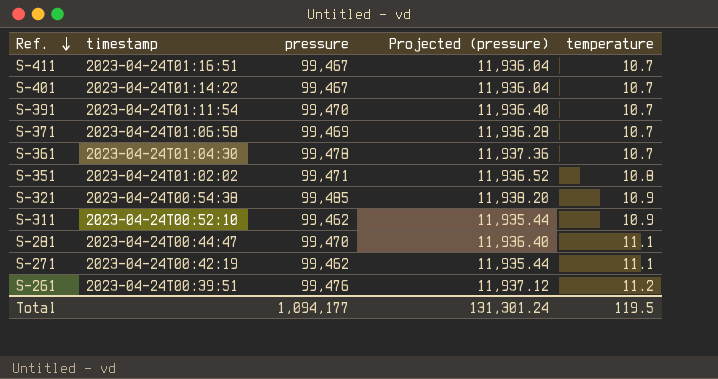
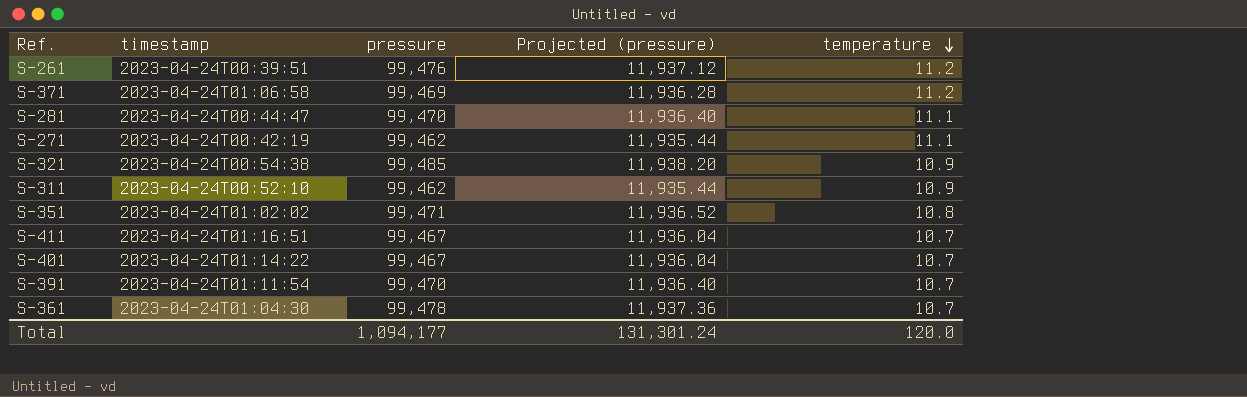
row order: Ref. descending -> temperature descending
S-371 | temperature: 10.7 -> 11.2
Total | temperature: 119.5 -> 120.0

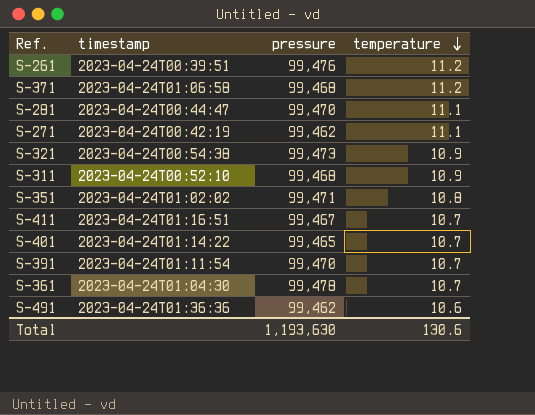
column Projected (pressure) | formula: [pressure] * 0.12 -> none
S-371 | pressure: 99,469 -> 99,468
S-321 | pressure: 99,485 -> 99,473
S-311 | pressure: 99,462 -> 99,468
S-401 | pressure: 99,467 -> 99,465
row S-491: none -> 2023-04-24T01:36:36 | 99,462 | 10.6
Total | pressure: 1,094,177 -> 1,193,630
Total | temperature: 120.0 -> 130.6

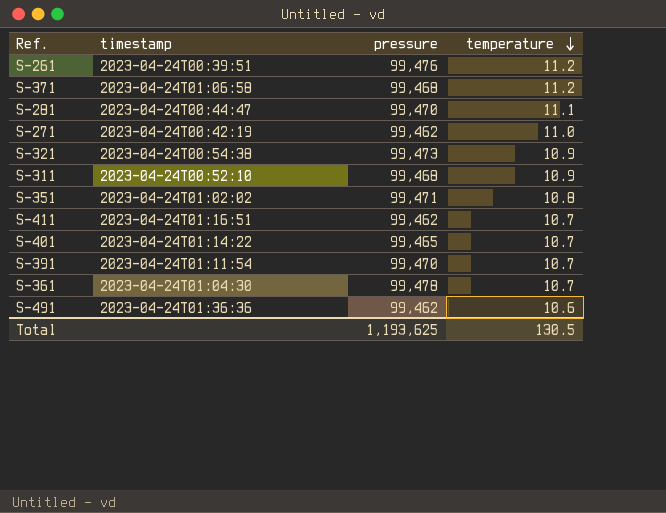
S-271 | temperature: 11.1 -> 11.0
S-411 | pressure: 99,467 -> 99,462
Total | pressure: 1,193,630 -> 1,193,625
Total | temperature: 130.6 -> 130.5

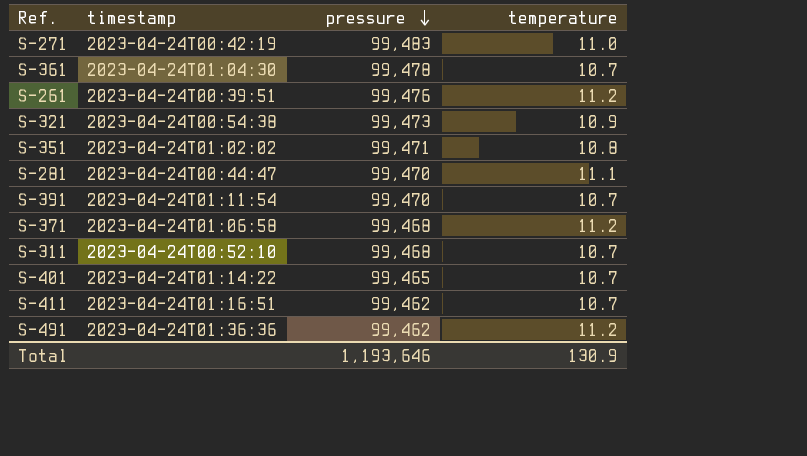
row order: temperature descending -> pressure descending
S-271 | pressure: 99,462 -> 99,483
S-311 | temperature: 10.9 -> 10.7
S-491 | temperature: 10.6 -> 11.2
Total | pressure: 1,193,625 -> 1,193,646
Total | temperature: 130.5 -> 130.9

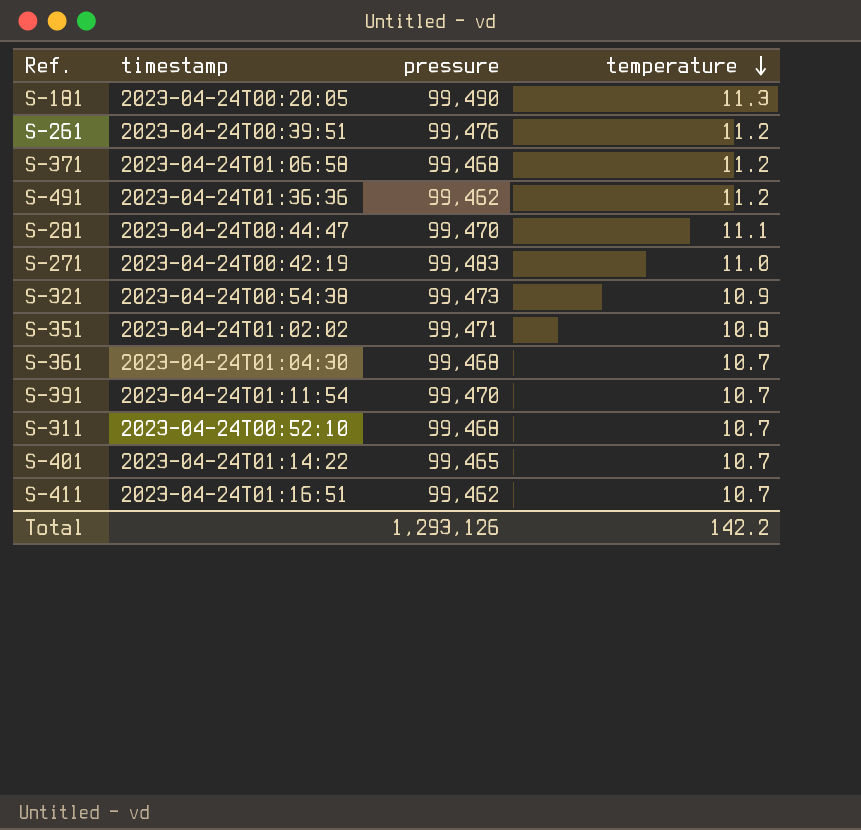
row order: pressure descending -> temperature descending
row S-181: none -> 2023-04-24T00:20:05 | 99,490 | 11.3
S-361 | pressure: 99,478 -> 99,468
Total | pressure: 1,193,646 -> 1,293,126
Total | temperature: 130.9 -> 142.2

